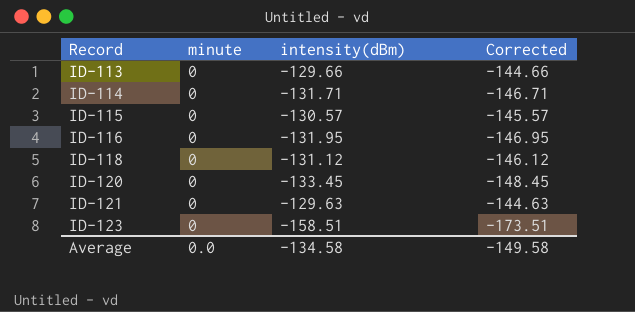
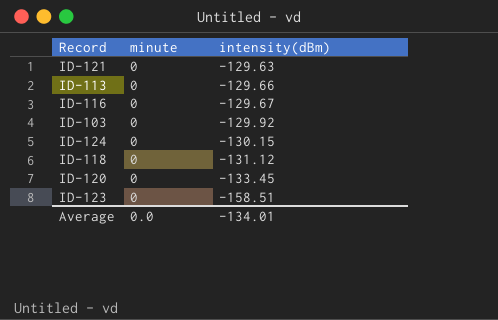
row order: Record ascending -> intensity(dBm) descending
column Corrected | formula: [intensity(dBm)] - 15 -> none
row ID-114: 0 | -131.71 | -146.71 -> none
row ID-115: 0 | -130.57 | -145.57 -> none
ID-116 | intensity(dBm): -131.95 -> -129.67
row ID-103: none -> 0 | -129.92
row ID-124: none -> 0 | -130.15
Average | intensity(dBm): -134.58 -> -134.01

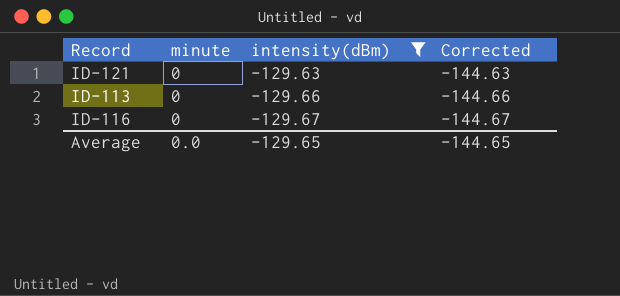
filter: none -> intensity(dBm) >= -129.67
column Corrected | formula: none -> [intensity(dBm)] - 15
Average | intensity(dBm): -134.01 -> -129.65

